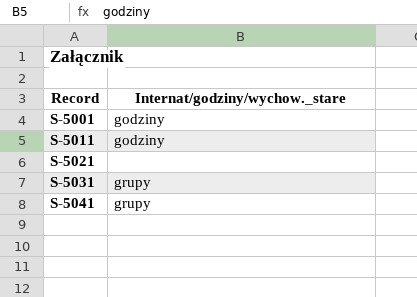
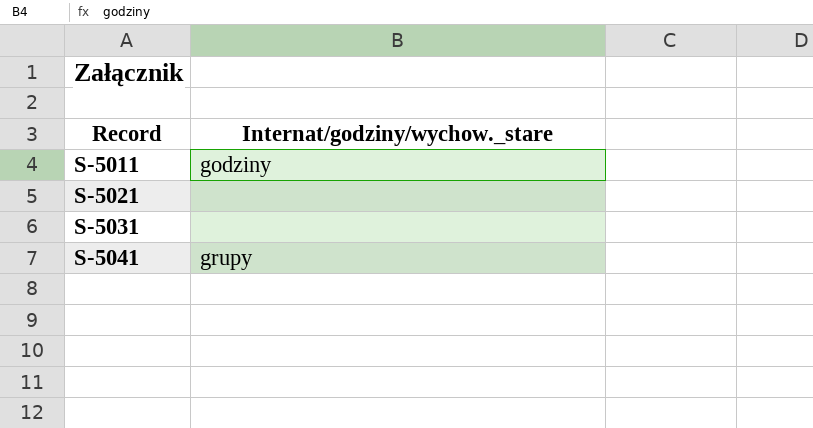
row S-5001: godziny -> none
S-5031 | Internat/godziny/wychow._stare: grupy -> none

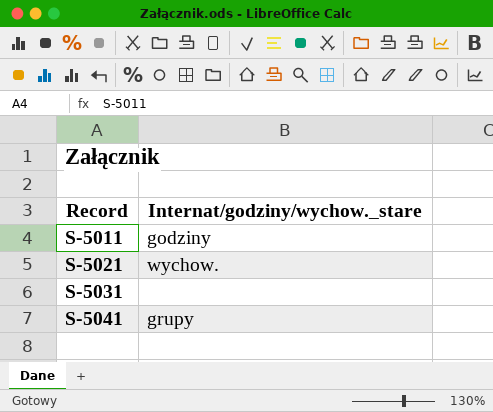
S-5021 | Internat/godziny/wychow._stare: none -> wychow.

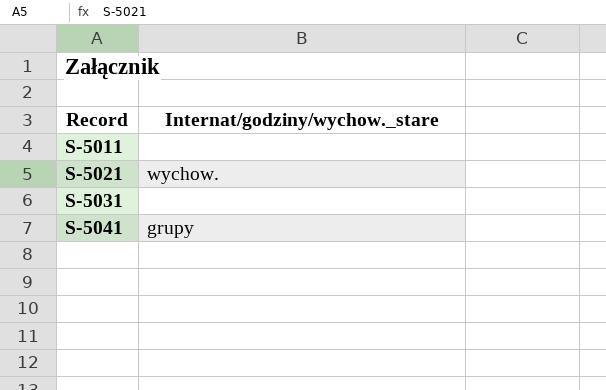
S-5011 | Internat/godziny/wychow._stare: godziny -> none

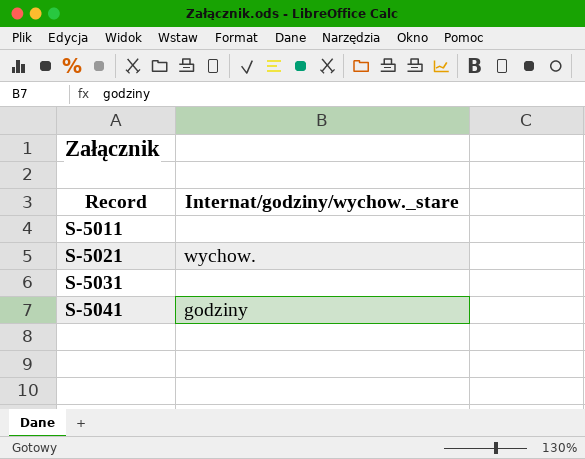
S-5041 | Internat/godziny/wychow._stare: grupy -> godziny

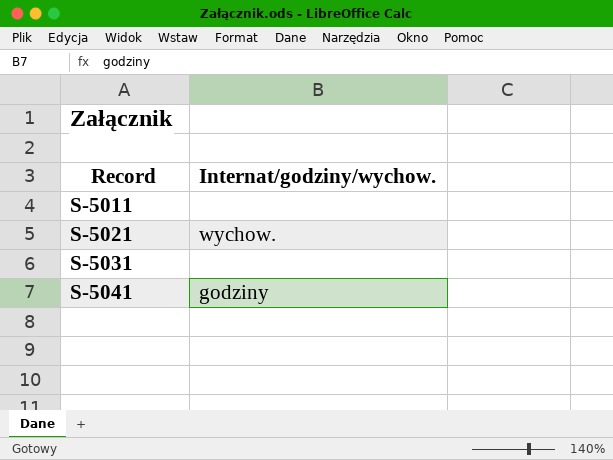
column name: Internat/godziny/wychow._stare -> Internat/godziny/wychow.

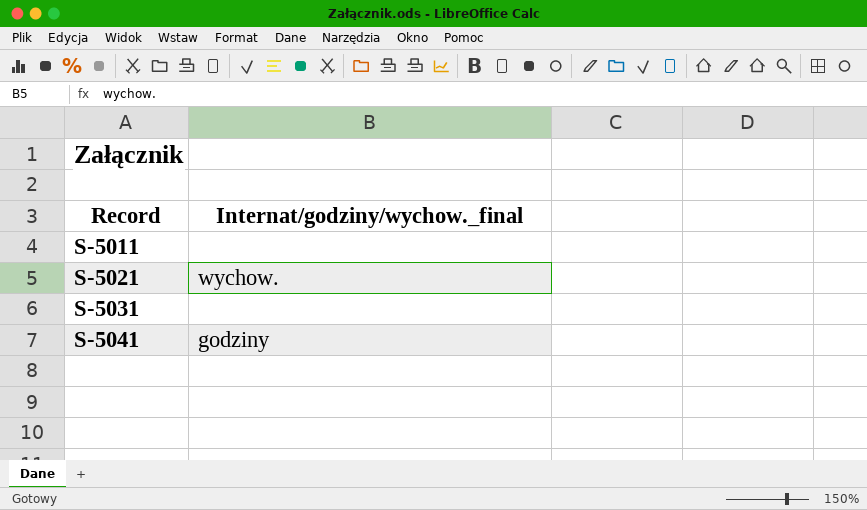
column name: Internat/godziny/wychow. -> Internat/godziny/wychow._final

